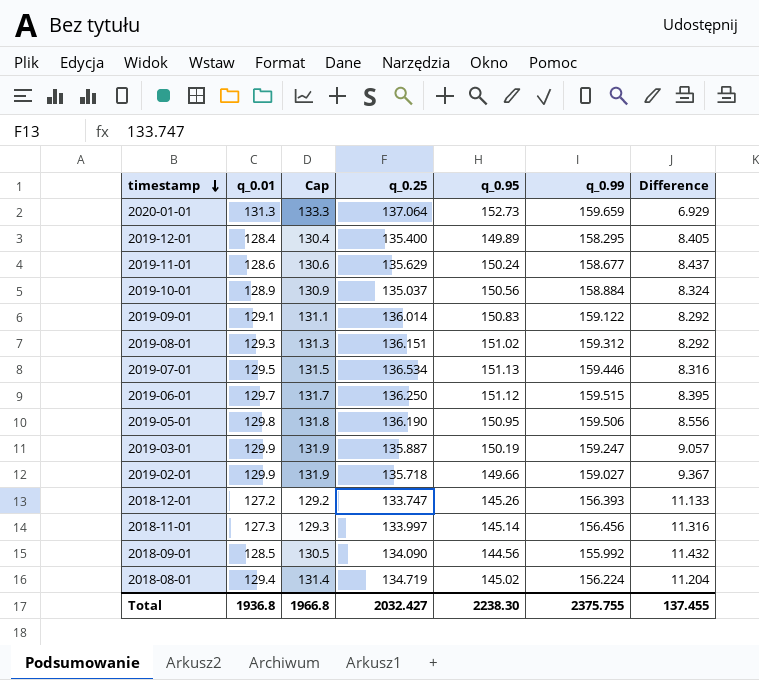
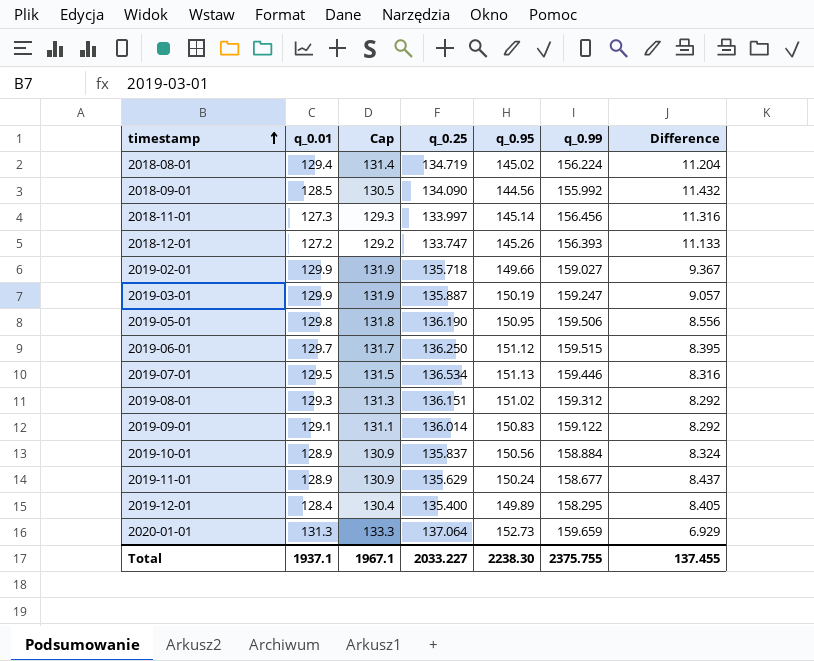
row order: timestamp descending -> timestamp ascending
2019-10-01 | q_0.25: 135.037 -> 135.837
2019-11-01 | q_0.01: 128.6 -> 128.9
2019-11-01 | Cap: 130.6 -> 130.9
Total | q_0.01: 1936.8 -> 1937.1
Total | Cap: 1966.8 -> 1967.1
Total | q_0.25: 2032.427 -> 2033.227

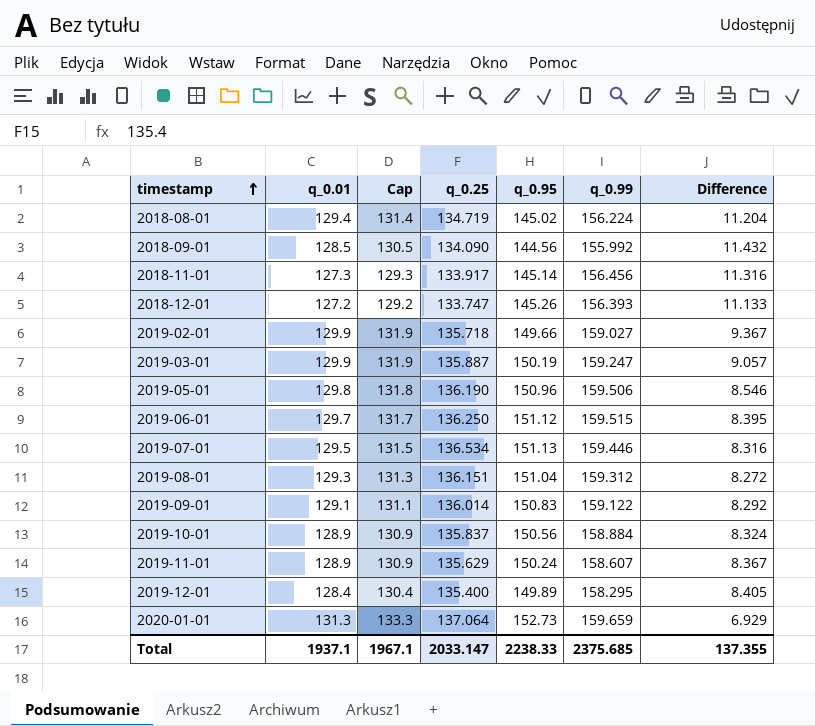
2018-11-01 | q_0.25: 133.997 -> 133.917
2019-05-01 | q_0.95: 150.95 -> 150.96
2019-05-01 | Difference: 8.556 -> 8.546
2019-08-01 | q_0.95: 151.02 -> 151.04
2019-08-01 | Difference: 8.292 -> 8.272
2019-11-01 | q_0.99: 158.677 -> 158.607
2019-11-01 | Difference: 8.437 -> 8.367
Total | q_0.25: 2033.227 -> 2033.147
Total | q_0.95: 2238.30 -> 2238.33
Total | q_0.99: 2375.755 -> 2375.685
Total | Difference: 137.455 -> 137.355

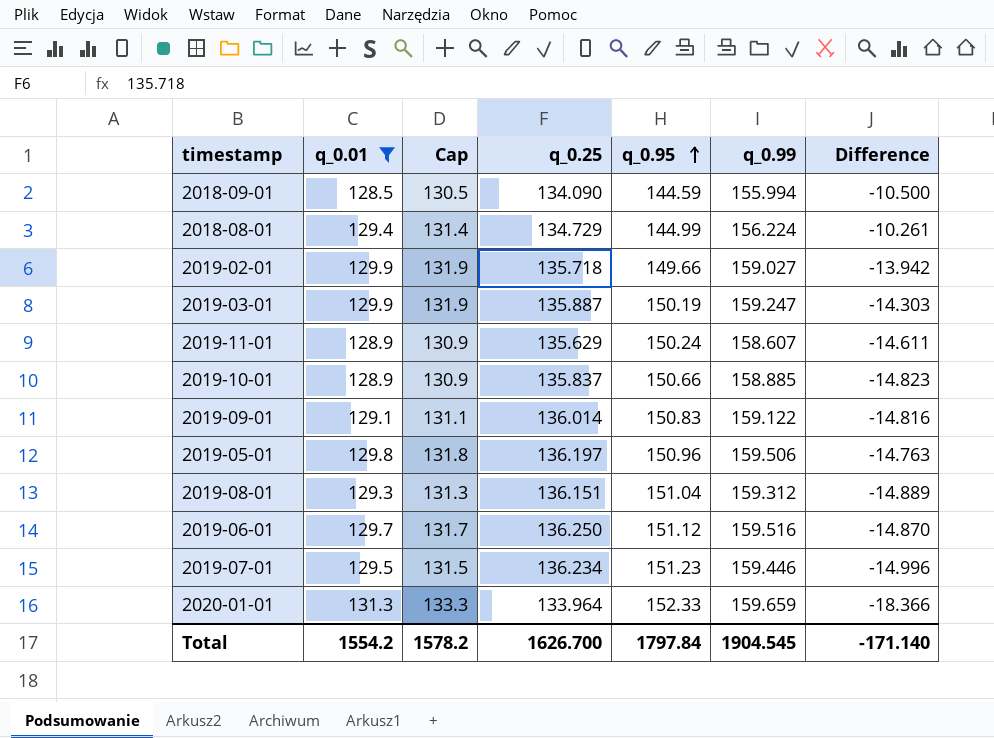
filter: none -> q_0.01 >= 128.5
row order: timestamp ascending -> q_0.95 ascending
column Difference | formula: [q_0.99] - [q_0.95] -> [q_0.25] - [q_0.95]
2018-09-01 | q_0.95: 144.56 -> 144.59
2018-09-01 | q_0.99: 155.992 -> 155.994
2018-08-01 | q_0.25: 134.719 -> 134.729
2018-08-01 | q_0.95: 145.02 -> 144.99
2019-10-01 | q_0.95: 150.56 -> 150.66
2019-10-01 | q_0.99: 158.884 -> 158.885
2019-05-01 | q_0.25: 136.190 -> 136.197
2019-06-01 | q_0.99: 159.515 -> 159.516
2019-07-01 | q_0.25: 136.534 -> 136.234
2019-07-01 | q_0.95: 151.13 -> 151.23
2020-01-01 | q_0.25: 137.064 -> 133.964
2020-01-01 | q_0.95: 152.73 -> 152.33
Total | q_0.01: 1937.1 -> 1554.2
Total | Cap: 1967.1 -> 1578.2
Total | q_0.25: 2033.147 -> 1626.700
Total | q_0.95: 2238.33 -> 1797.84
Total | q_0.99: 2375.685 -> 1904.545
Total | Difference: 137.355 -> -171.140

